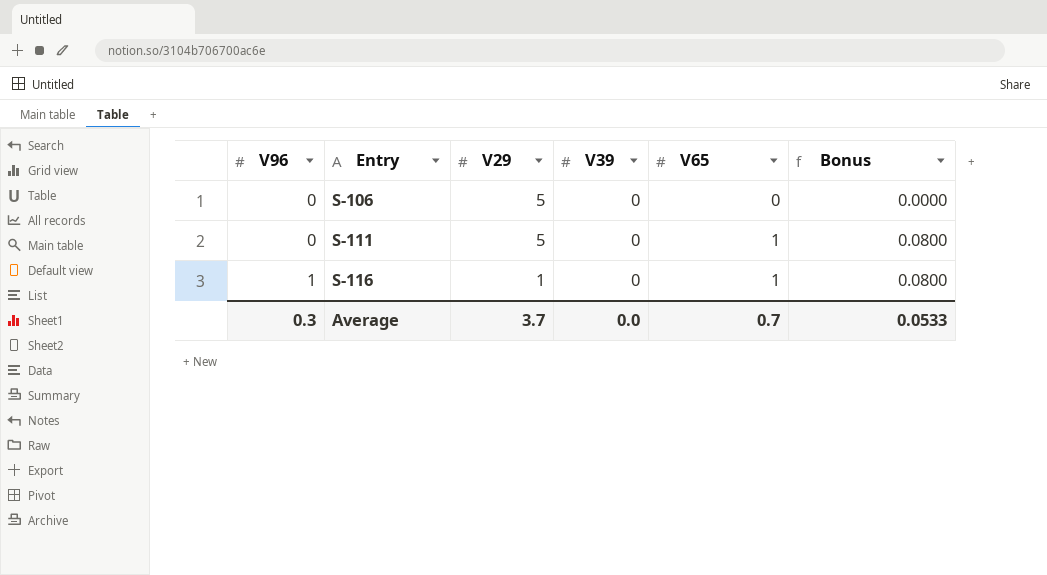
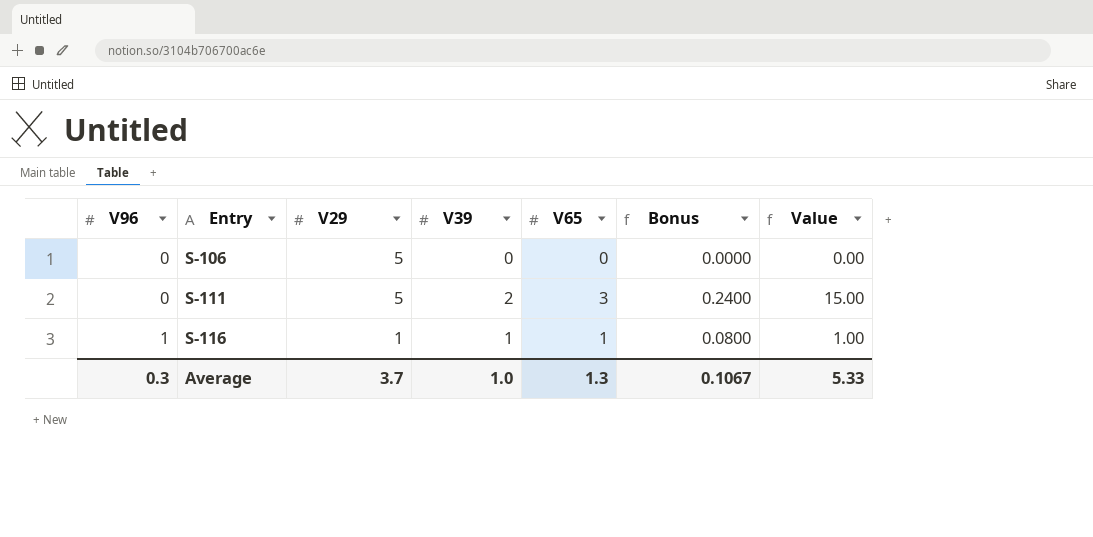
column Value | formula: none -> [V29] * [V65]
S-111 | V39: 0 -> 2
S-111 | V65: 1 -> 3
S-111 | Bonus: 0.0800 -> 0.2400
S-116 | V39: 0 -> 1
Average | V39: 0.0 -> 1.0
Average | V65: 0.7 -> 1.3
Average | Bonus: 0.0533 -> 0.1067

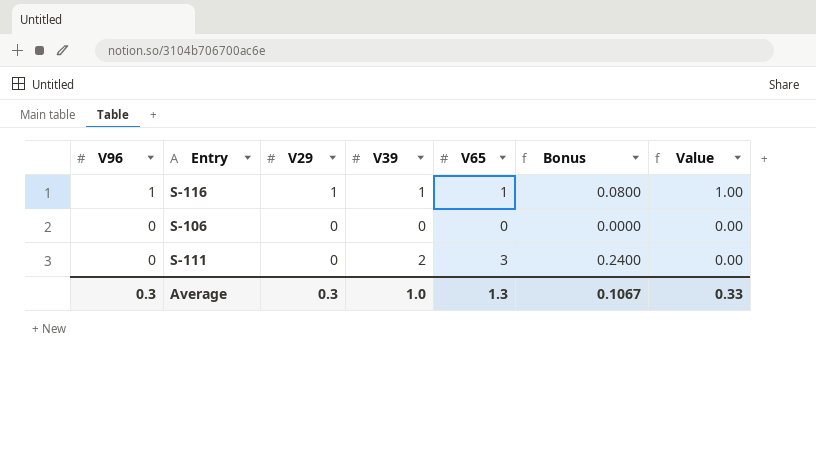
row order: V96 ascending -> V96 descending
S-106 | V29: 5 -> 0
S-111 | V29: 5 -> 0
S-111 | Value: 15.00 -> 0.00
Average | V29: 3.7 -> 0.3
Average | Value: 5.33 -> 0.33

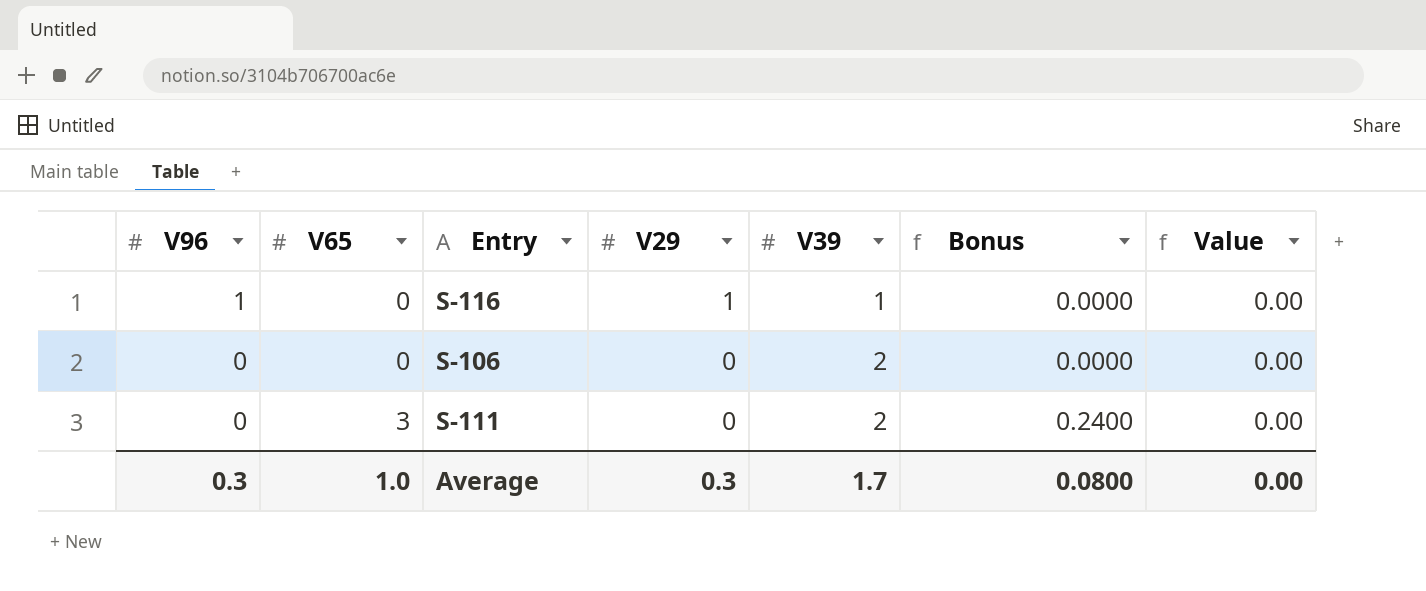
column V65 | position: 5 -> 2
S-116 | V65: 1 -> 0
S-116 | Bonus: 0.0800 -> 0.0000
S-116 | Value: 1.00 -> 0.00
S-106 | V39: 0 -> 2
Average | V65: 1.3 -> 1.0
Average | V39: 1.0 -> 1.7
Average | Bonus: 0.1067 -> 0.0800
Average | Value: 0.33 -> 0.00

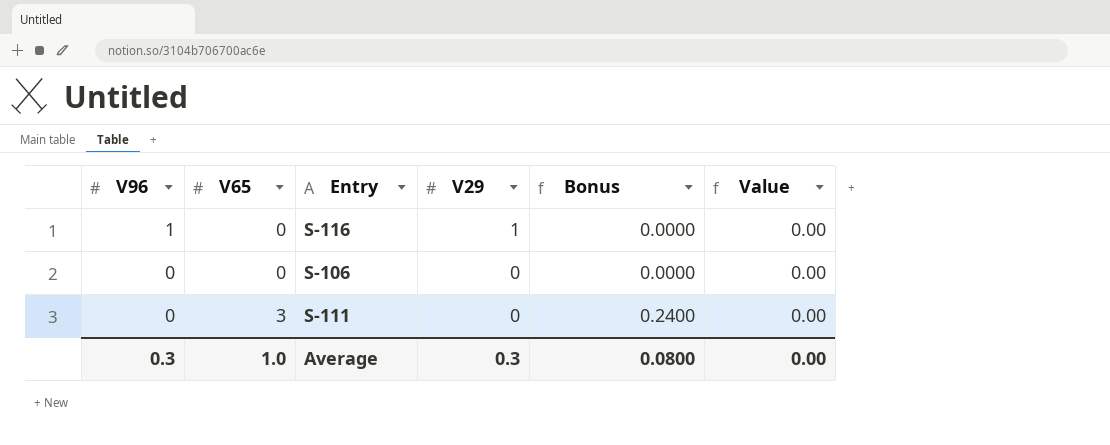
column V39 | position: 5 -> none

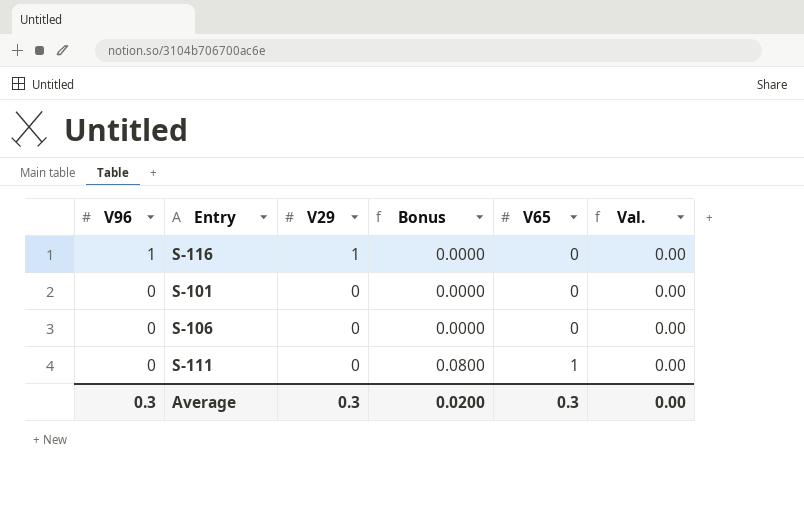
column V65 | position: 2 -> 5
column name: Value -> Val.
row S-101: none -> 0 | 0 | 0.0000 | 0 | 0.00
S-111 | Bonus: 0.2400 -> 0.0800
S-111 | V65: 3 -> 1
Average | Bonus: 0.0800 -> 0.0200
Average | V65: 1.0 -> 0.3

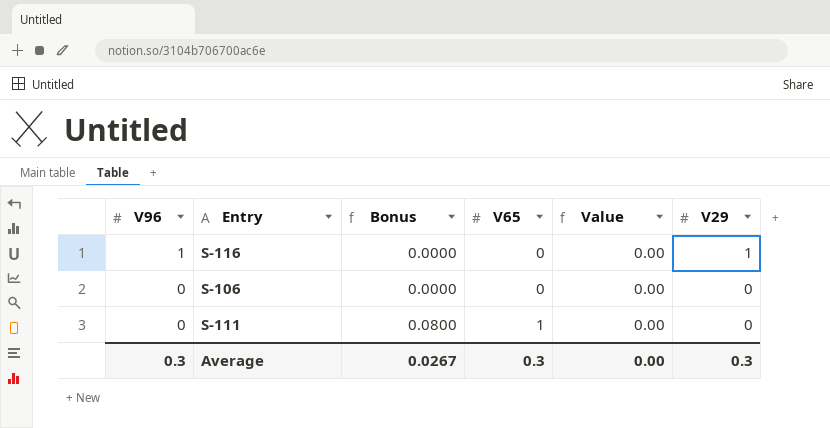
column name: Val. -> Value
column V29 | position: 3 -> 6
row S-101: 0 | 0 | 0.0000 | 0 | 0.00 -> none
Average | Bonus: 0.0200 -> 0.0267

